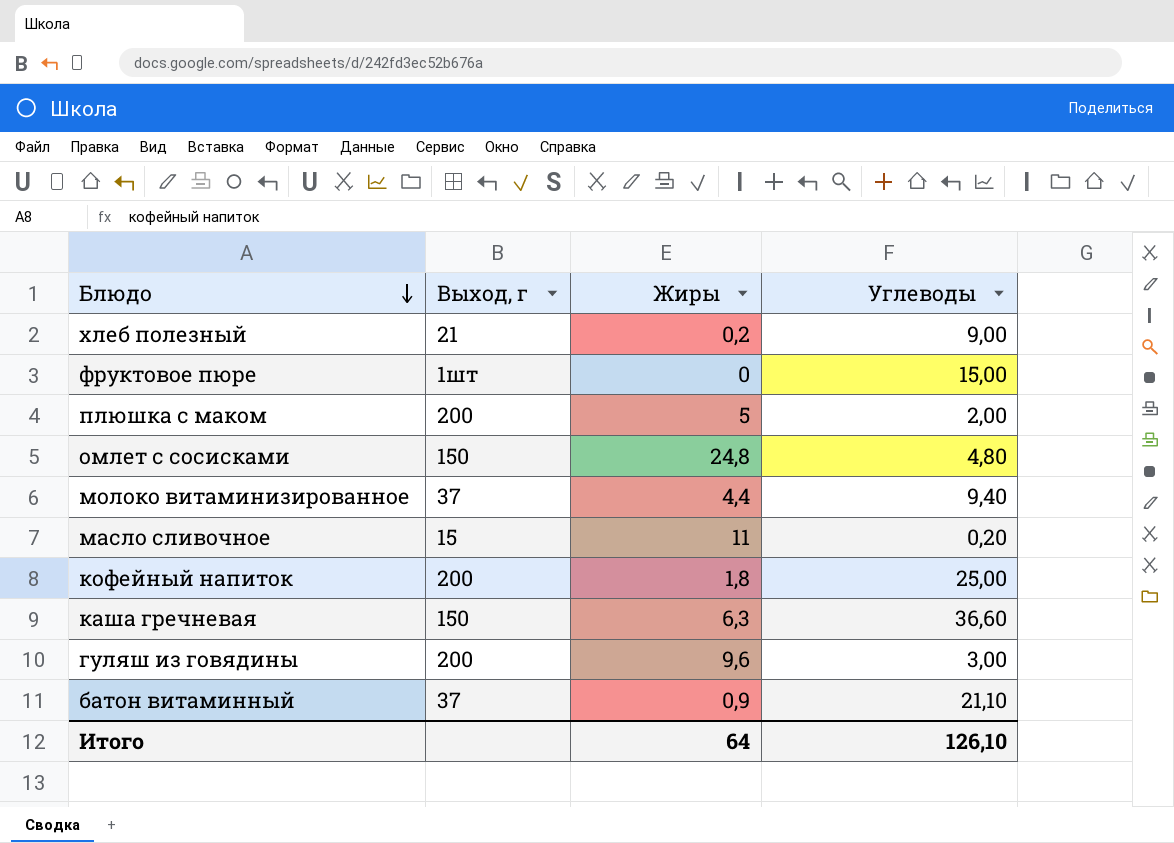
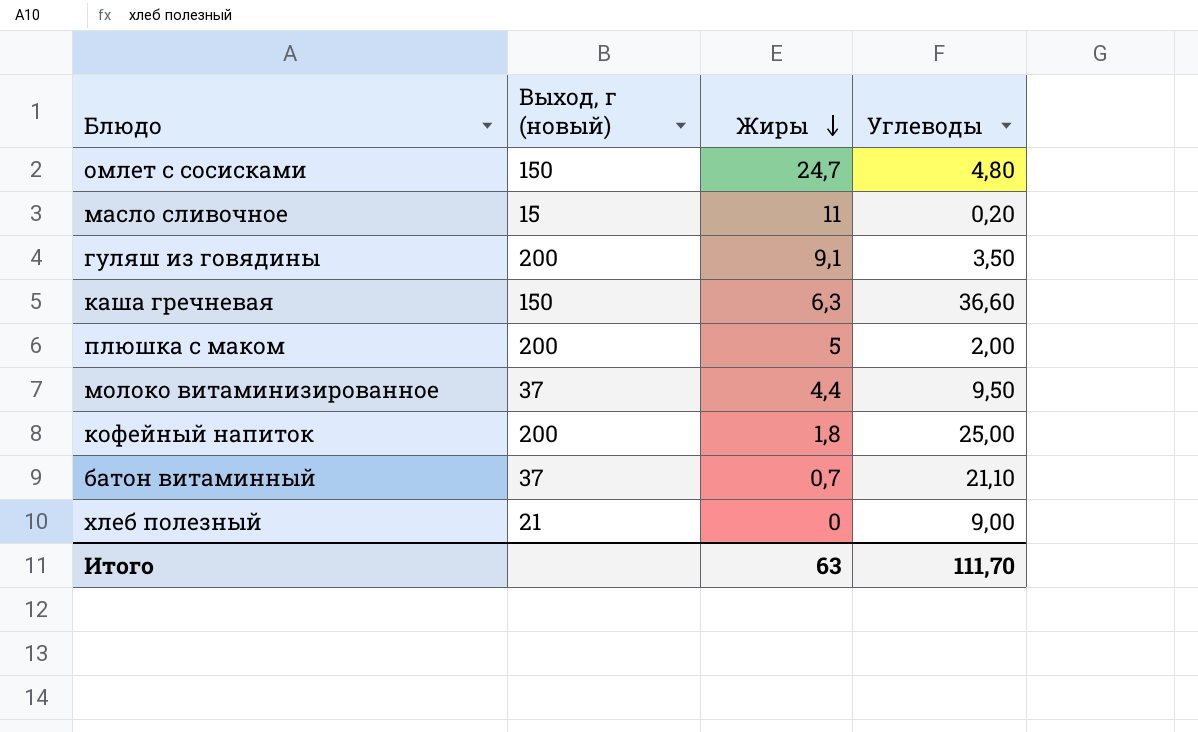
row order: Блюдо descending -> Жиры descending
column name: Выход, г -> Выход, г (новый)
row фруктовое пюре: 1шт | 0 | 15,00 -> none
омлет с сосисками | Жиры: 24,8 -> 24,7
гуляш из говядины | Жиры: 9,6 -> 9,1
гуляш из говядины | Углеводы: 3,00 -> 3,50
молоко витаминизированное | Углеводы: 9,40 -> 9,50
батон витаминный | Жиры: 0,9 -> 0,7
хлеб полезный | Жиры: 0,2 -> 0
Итого | Жиры: 64 -> 63
Итого | Углеводы: 126,10 -> 111,70

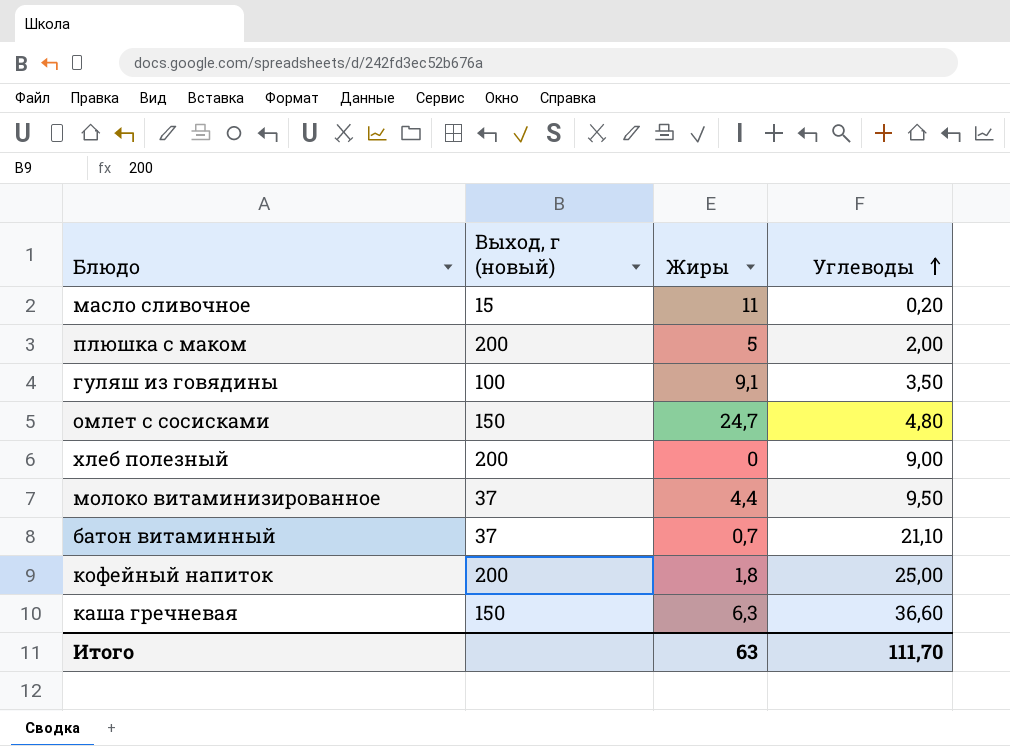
row order: Жиры descending -> Углеводы ascending
гуляш из говядины | Выход, г (новый): 200 -> 100
хлеб полезный | Выход, г (новый): 21 -> 200

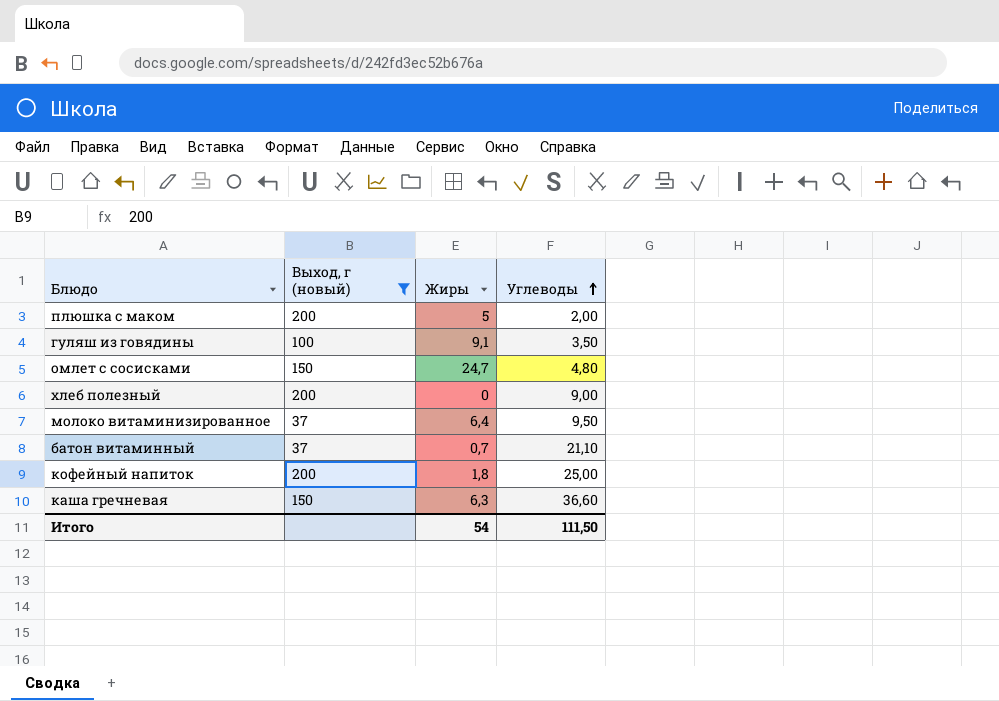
filter: none -> Выход, г (новый) != 15
молоко витаминизированное | Жиры: 4,4 -> 6,4
Итого | Жиры: 63 -> 54
Итого | Углеводы: 111,70 -> 111,50

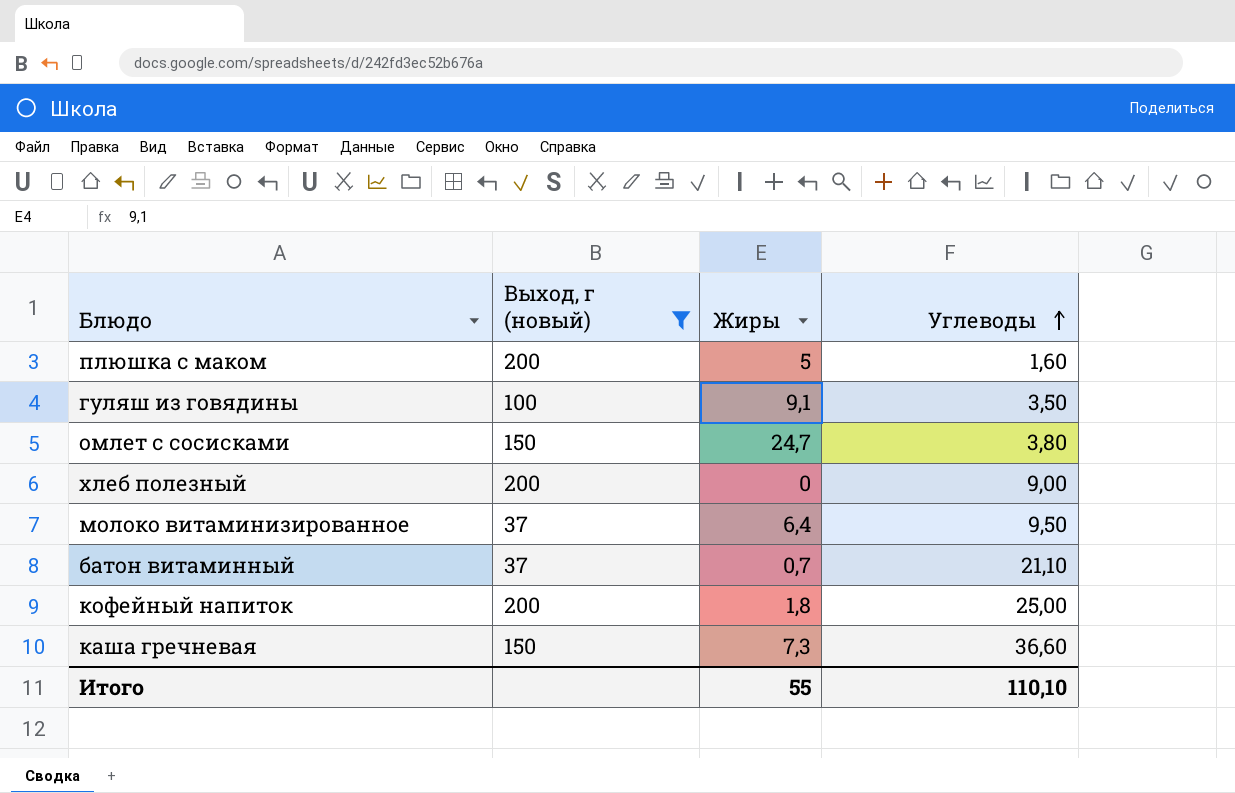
плюшка с маком | Углеводы: 2,00 -> 1,60
омлет с сосисками | Углеводы: 4,80 -> 3,80
каша гречневая | Жиры: 6,3 -> 7,3
Итого | Жиры: 54 -> 55
Итого | Углеводы: 111,50 -> 110,10

